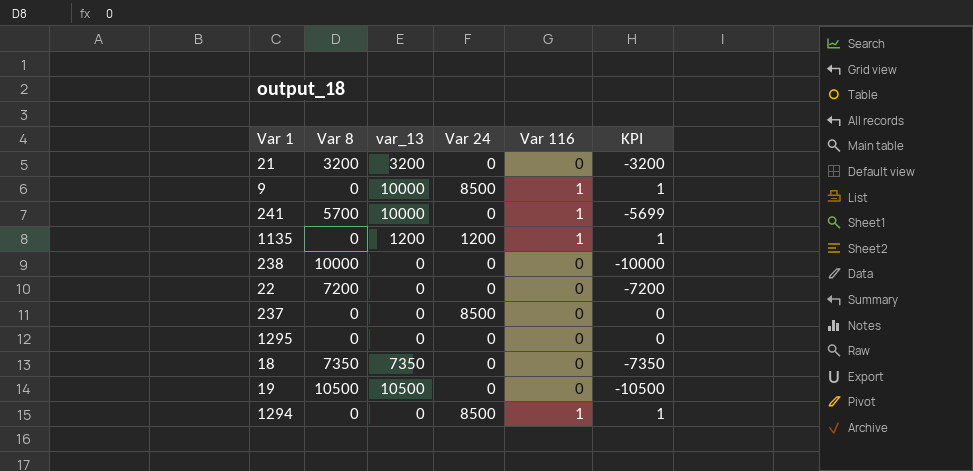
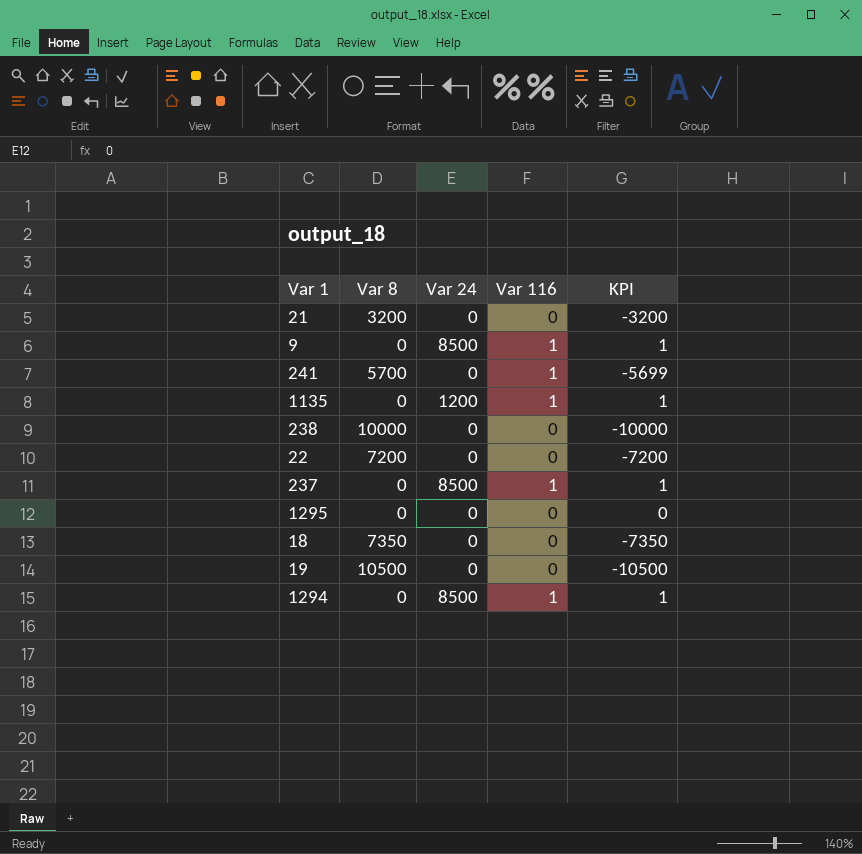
column var_13 | position: 3 -> none
237 | Var 116: 0 -> 1
237 | KPI: 0 -> 1

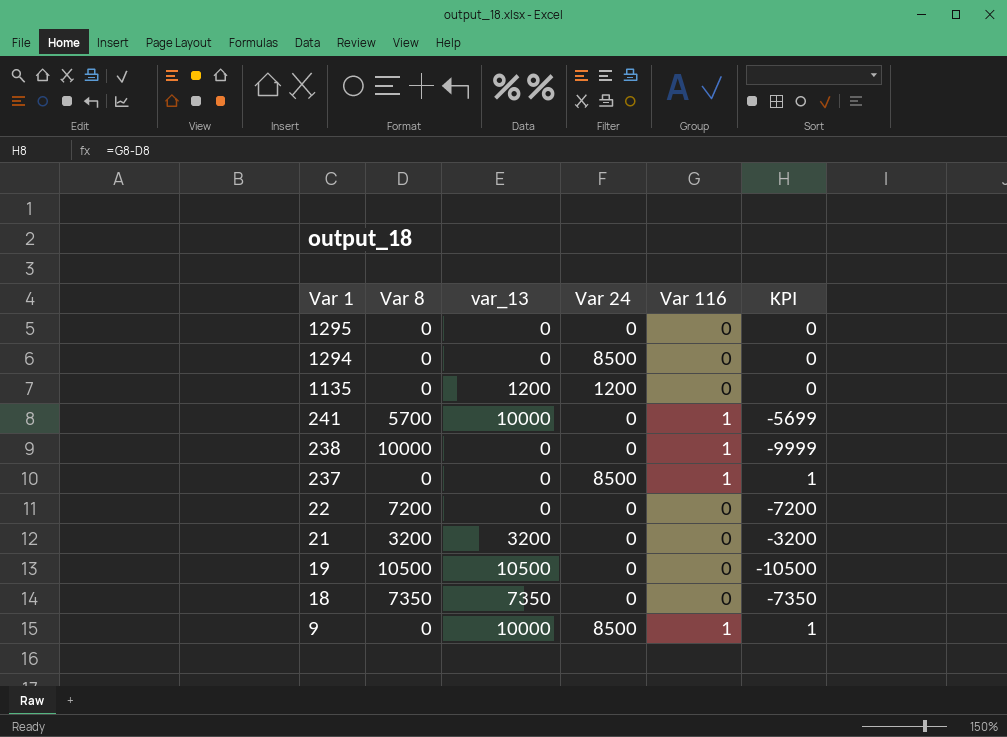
row order: none -> Var 1 descending
column var_13 | position: none -> 3
1294 | Var 116: 1 -> 0
1294 | KPI: 1 -> 0
1135 | Var 116: 1 -> 0
1135 | KPI: 1 -> 0
238 | Var 116: 0 -> 1
238 | KPI: -10000 -> -9999

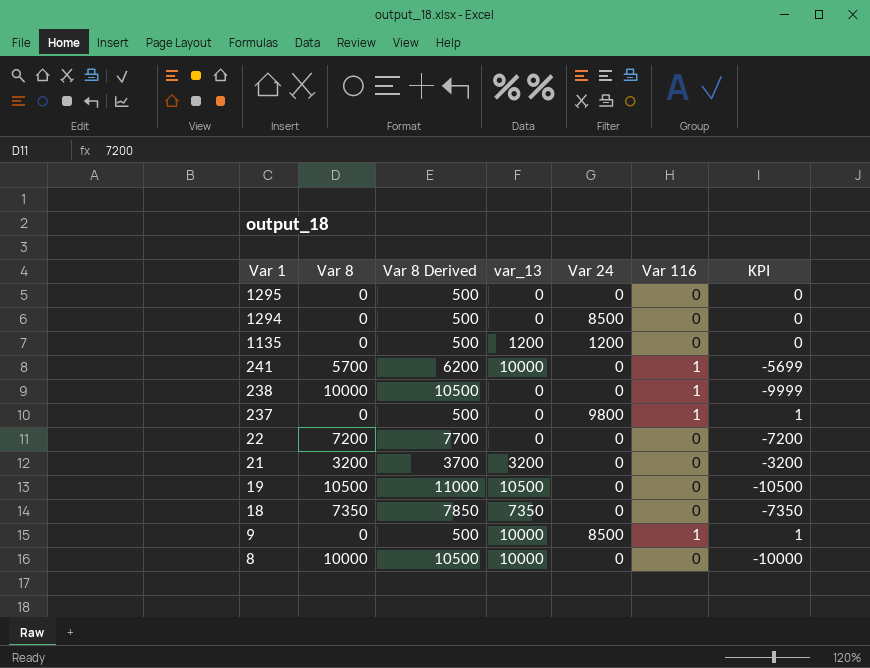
column Var 8 Derived | formula: none -> [Var 8] + 500
237 | Var 24: 8500 -> 9800
row 8: none -> 10000 | 10500 | 10000 | 0 | 0 | -10000

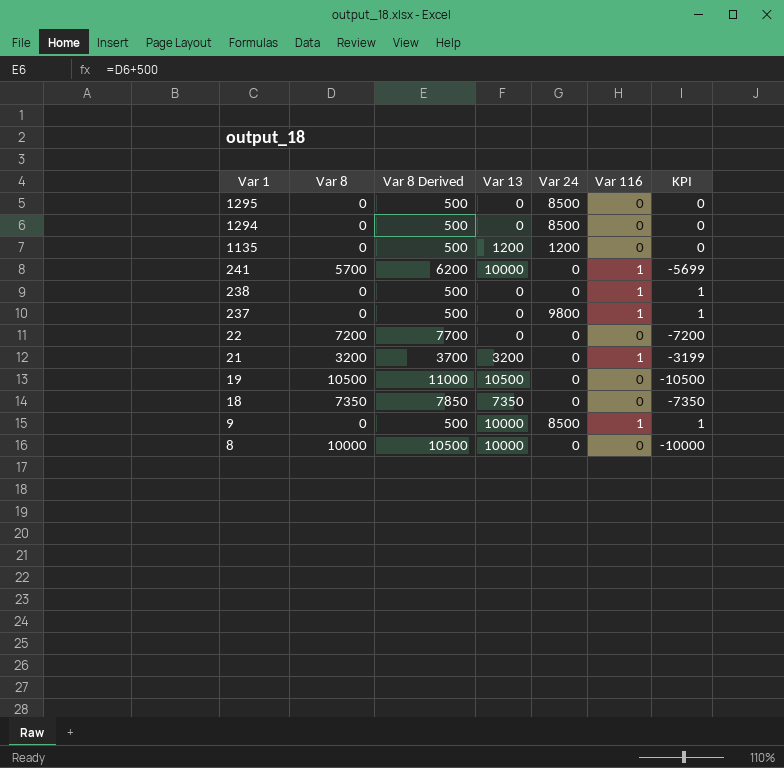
column name: var_13 -> Var 13
1295 | Var 24: 0 -> 8500
238 | Var 8: 10000 -> 0
238 | Var 8 Derived: 10500 -> 500
238 | KPI: -9999 -> 1
21 | Var 116: 0 -> 1
21 | KPI: -3200 -> -3199

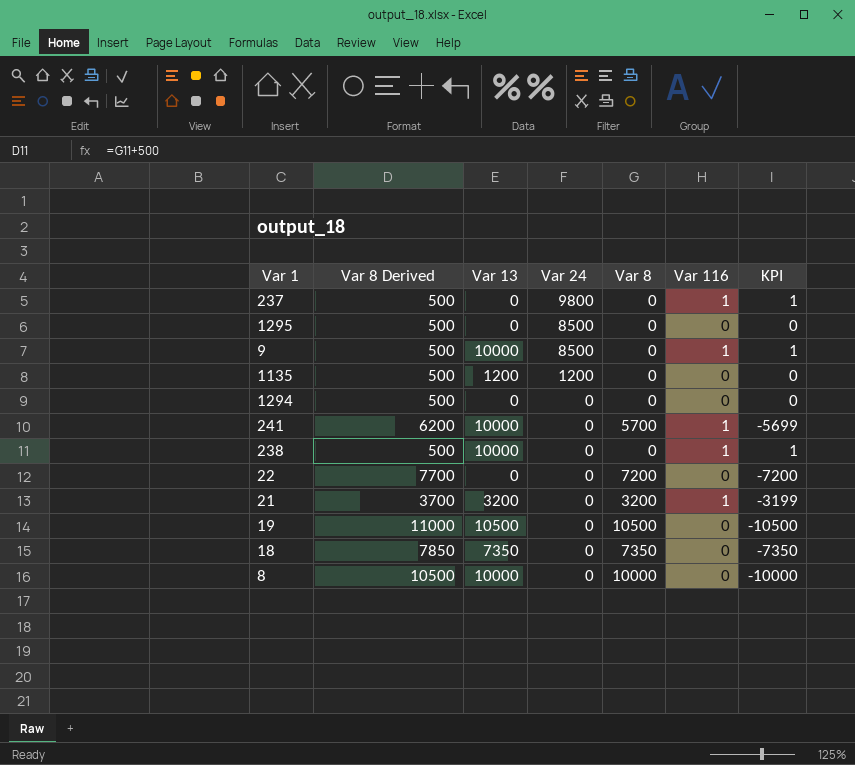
row order: Var 1 descending -> Var 24 descending
column Var 8 | position: 2 -> 5
1294 | Var 24: 8500 -> 0
238 | Var 13: 0 -> 10000

